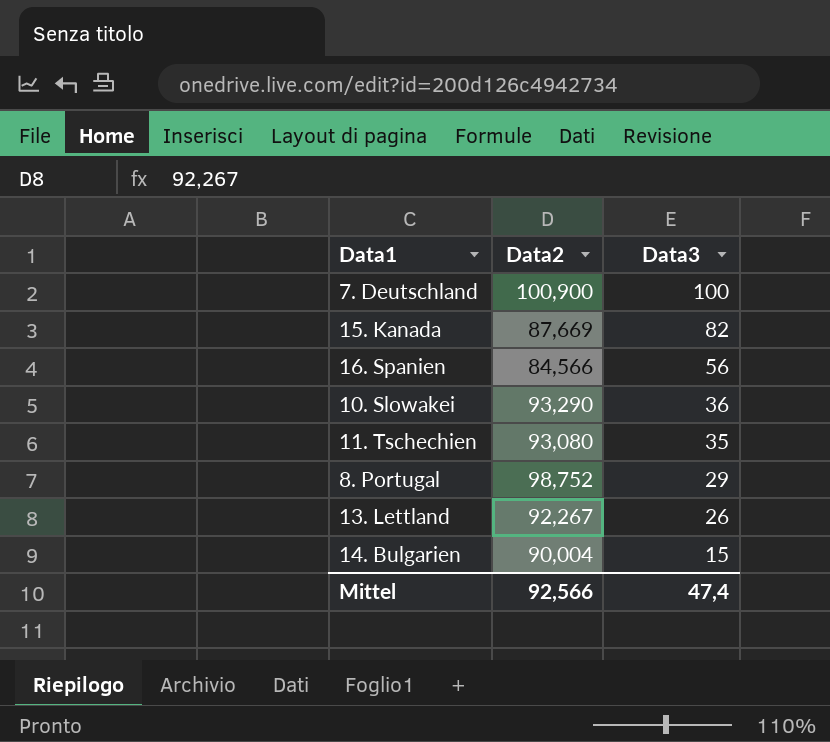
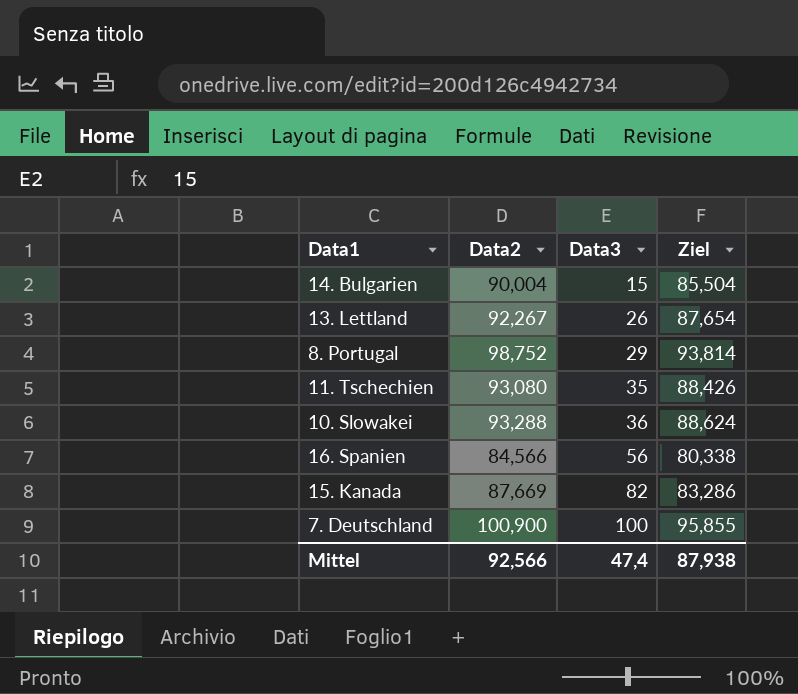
row order: Data3 descending -> Data3 ascending
column Ziel | formula: none -> [Data2] * 0,95
10. Slowakei | Data2: 93,290 -> 93,288

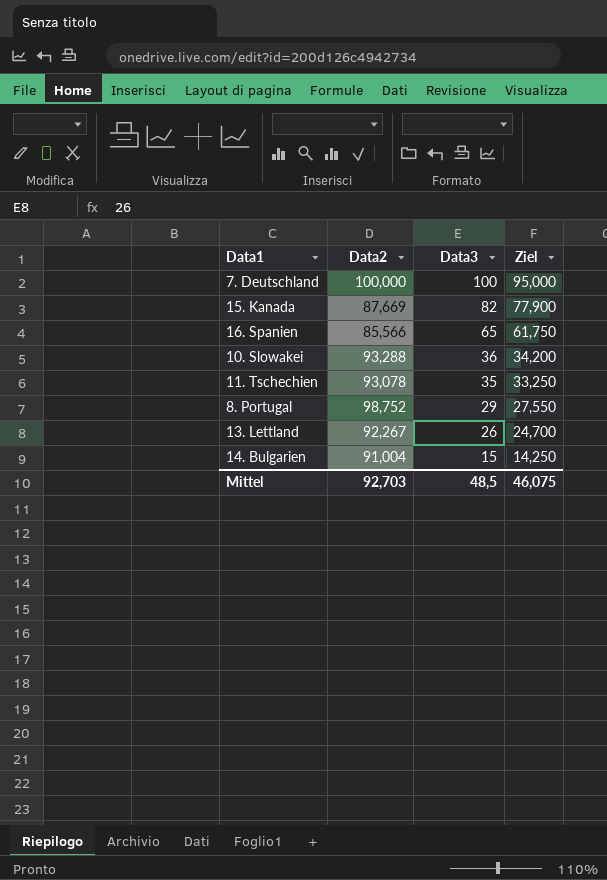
row order: Data3 ascending -> Data3 descending
column Ziel | formula: [Data2] * 0,95 -> [Data3] * 0,95
7. Deutschland | Data2: 100,900 -> 100,000
16. Spanien | Data2: 84,566 -> 85,566
16. Spanien | Data3: 56 -> 65
11. Tschechien | Data2: 93,080 -> 93,078
14. Bulgarien | Data2: 90,004 -> 91,004
Mittel | Data2: 92,566 -> 92,703
Mittel | Data3: 47,4 -> 48,5
Mittel | Ziel: 87,938 -> 46,075

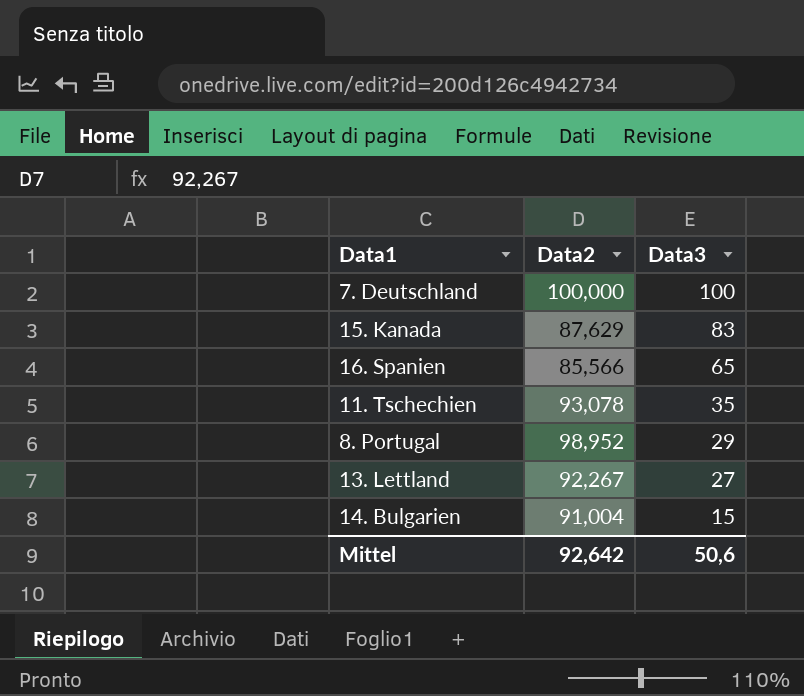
column Ziel | formula: [Data3] * 0,95 -> none
row 10. Slowakei: 93,288 | 36 | 34,200 -> none
15. Kanada | Data2: 87,669 -> 87,629
15. Kanada | Data3: 82 -> 83
8. Portugal | Data2: 98,752 -> 98,952
13. Lettland | Data3: 26 -> 27
Mittel | Data2: 92,703 -> 92,642
Mittel | Data3: 48,5 -> 50,6

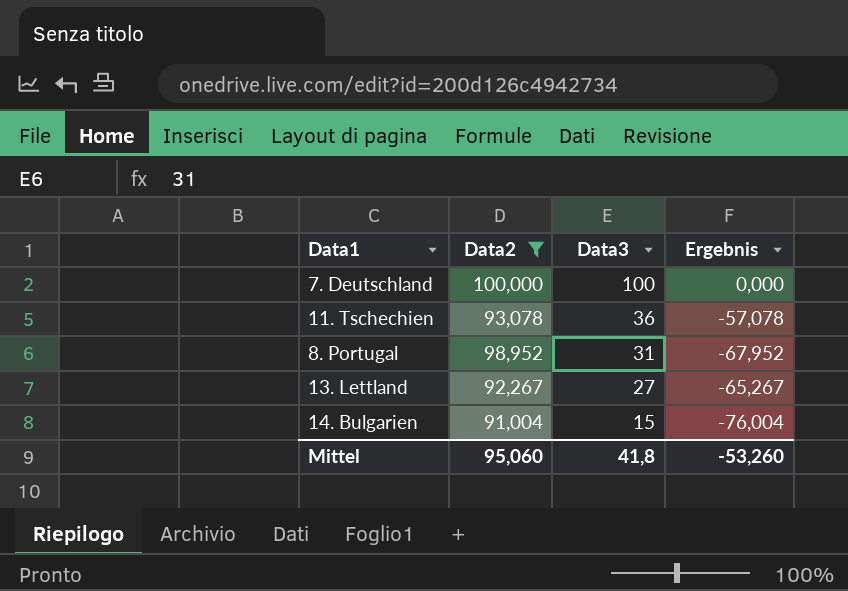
filter: none -> Data2 >= 91,004
column Ergebnis | formula: none -> [Data3] - [Data2]
11. Tschechien | Data3: 35 -> 36
8. Portugal | Data3: 29 -> 31
Mittel | Data2: 92,642 -> 95,060
Mittel | Data3: 50,6 -> 41,8

